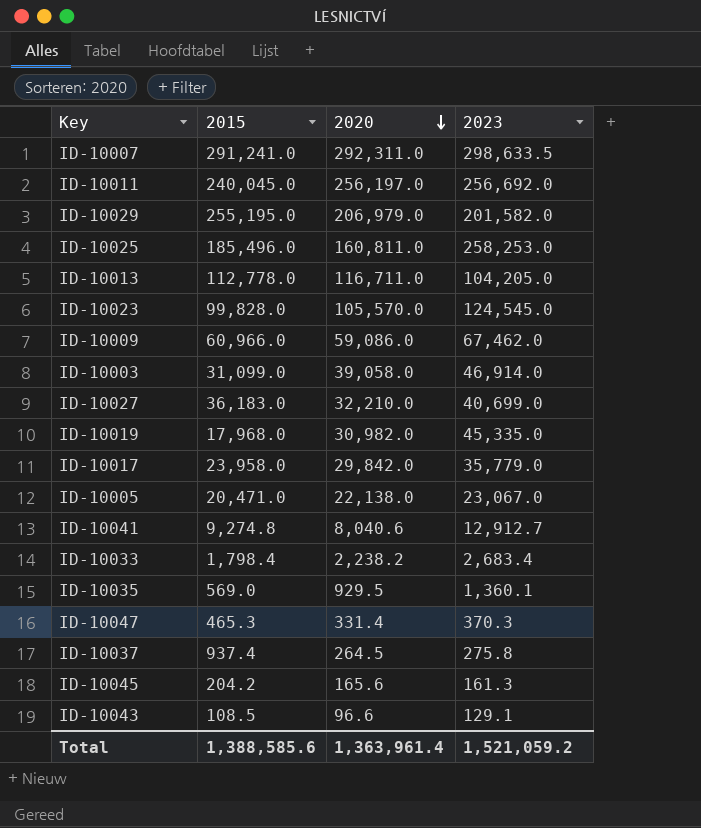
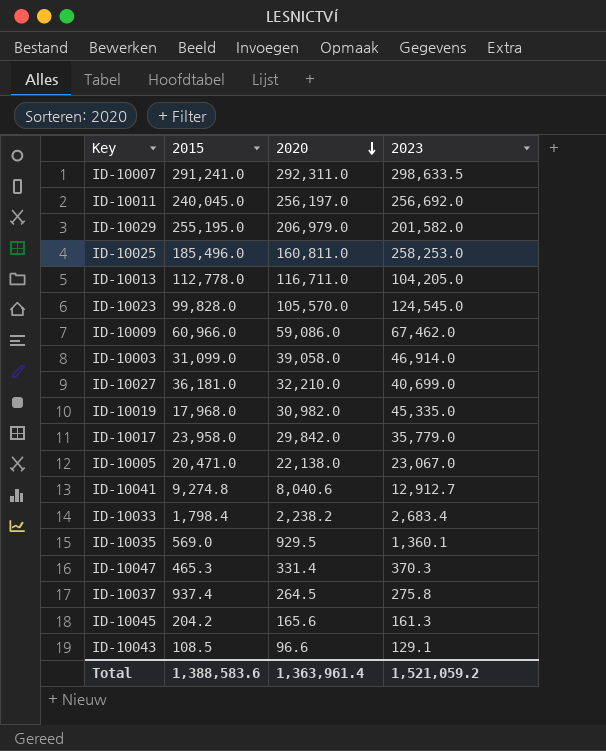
ID-10027 | 2015: 36,183.0 -> 36,181.0
Total | 2015: 1,388,585.6 -> 1,388,583.6

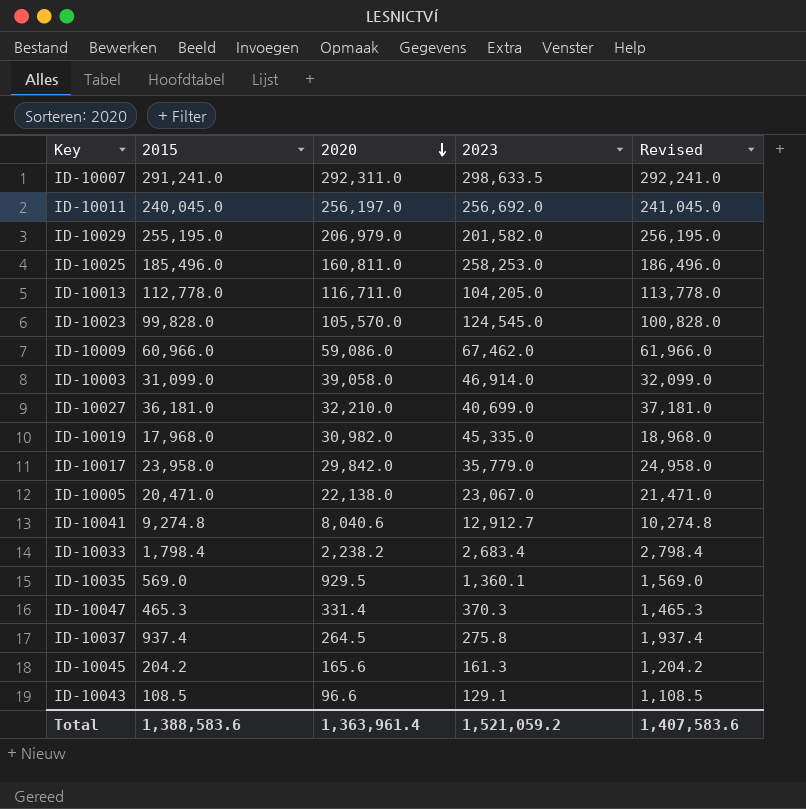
column Revised | formula: none -> [2015] + 1000

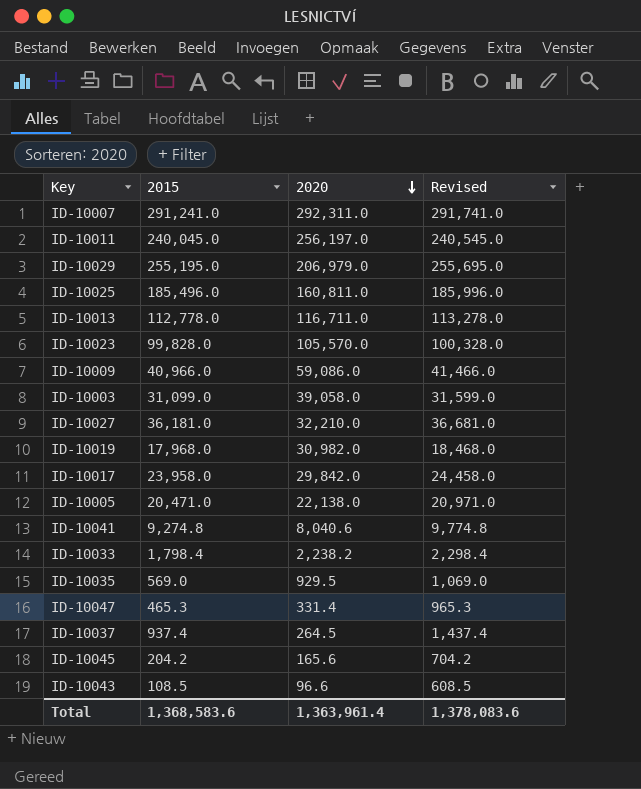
column 2023 | position: 4 -> none
column Revised | formula: [2015] + 1000 -> [2015] + 500
ID-10009 | 2015: 60,966.0 -> 40,966.0
Total | 2015: 1,388,583.6 -> 1,368,583.6
Total | Revised: 1,407,583.6 -> 1,378,083.6

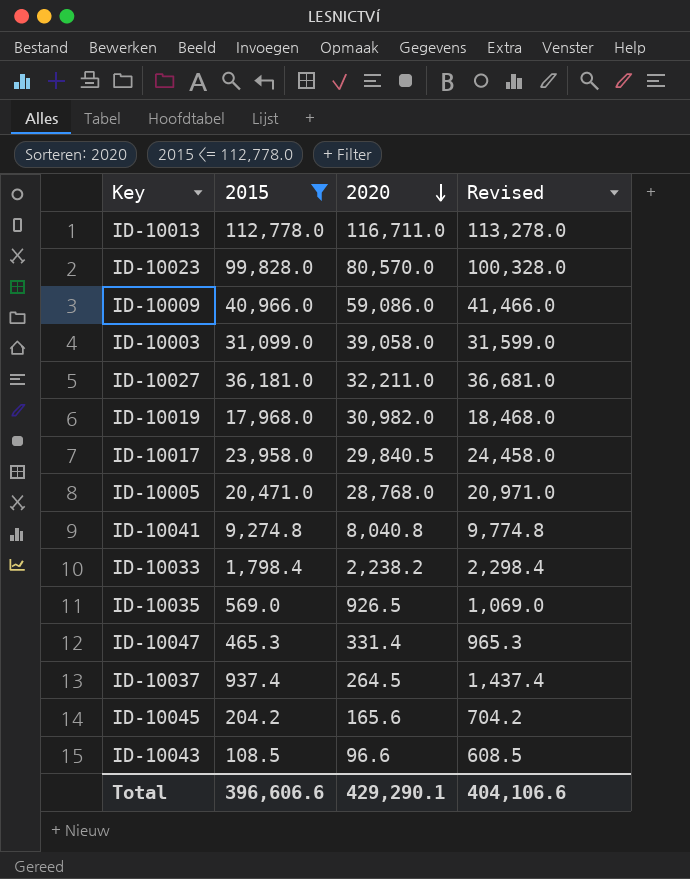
filter: none -> 2015 <= 112,778.0
ID-10023 | 2020: 105,570.0 -> 80,570.0
ID-10027 | 2020: 32,210.0 -> 32,211.0
ID-10017 | 2020: 29,842.0 -> 29,840.5
ID-10005 | 2020: 22,138.0 -> 28,768.0
ID-10041 | 2020: 8,040.6 -> 8,040.8
ID-10035 | 2020: 929.5 -> 926.5
Total | 2015: 1,368,583.6 -> 396,606.6
Total | 2020: 1,363,961.4 -> 429,290.1
Total | Revised: 1,378,083.6 -> 404,106.6

